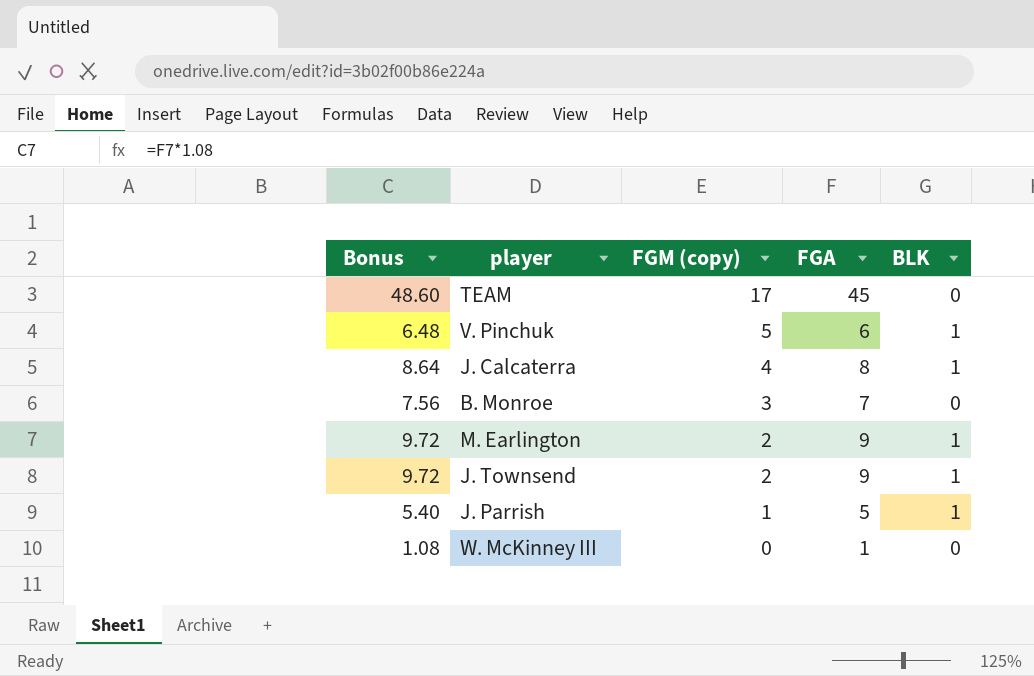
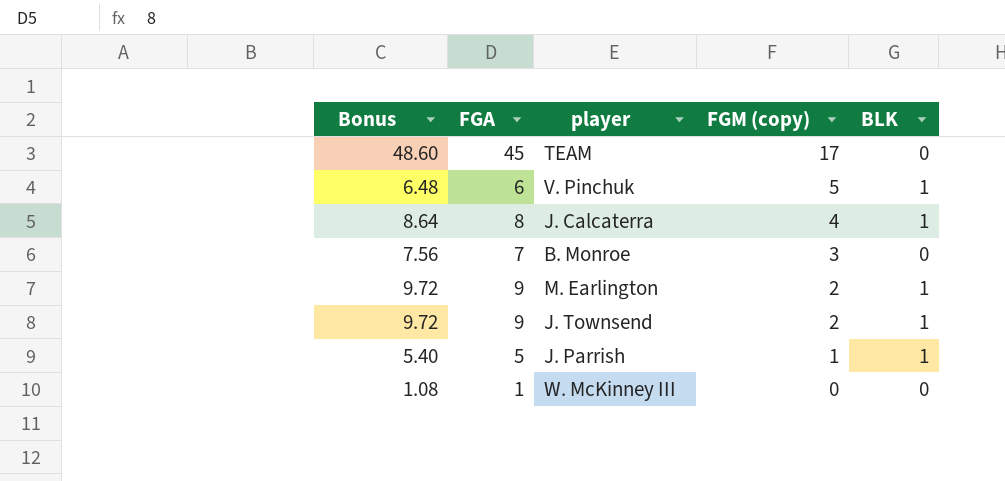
column FGA | position: 4 -> 2

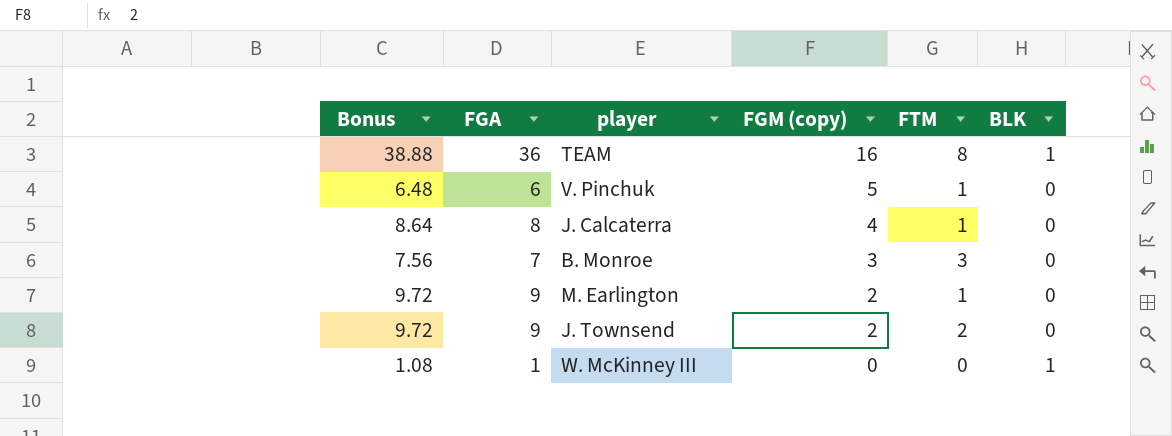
column FTM | position: none -> 5
row J. Parrish: 5.40 | 5 | 1 | 1 -> none
TEAM | Bonus: 48.60 -> 38.88
TEAM | FGA: 45 -> 36
TEAM | FGM (copy): 17 -> 16
TEAM | BLK: 0 -> 1
V. Pinchuk | BLK: 1 -> 0
J. Calcaterra | BLK: 1 -> 0
M. Earlington | BLK: 1 -> 0
J. Townsend | BLK: 1 -> 0
W. McKinney III | BLK: 0 -> 1

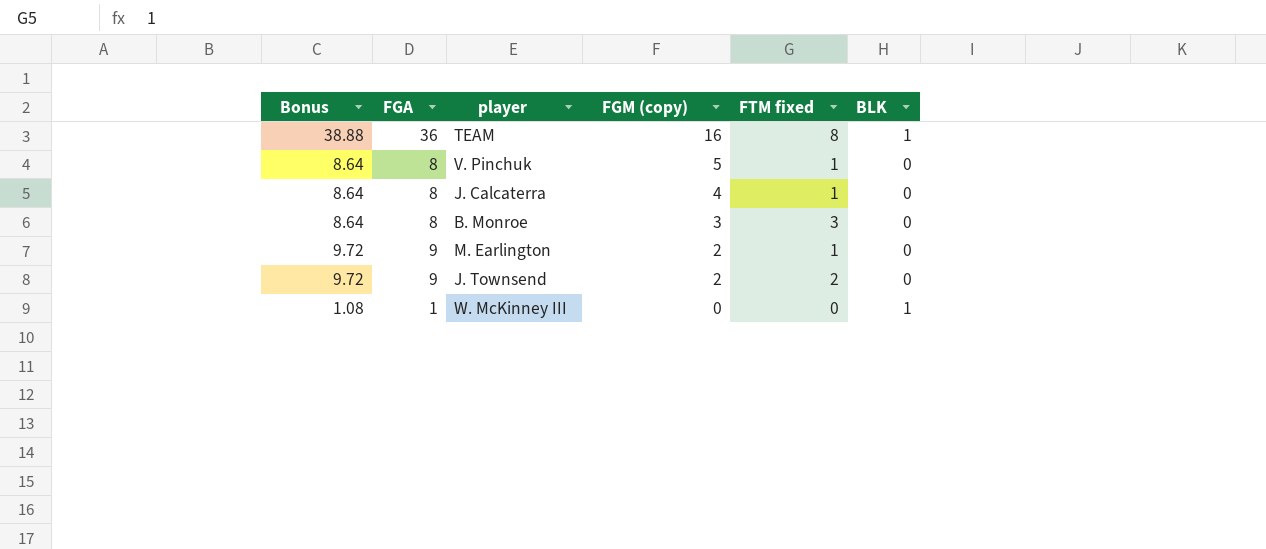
column name: FTM -> FTM fixed
V. Pinchuk | Bonus: 6.48 -> 8.64
V. Pinchuk | FGA: 6 -> 8
B. Monroe | Bonus: 7.56 -> 8.64
B. Monroe | FGA: 7 -> 8

